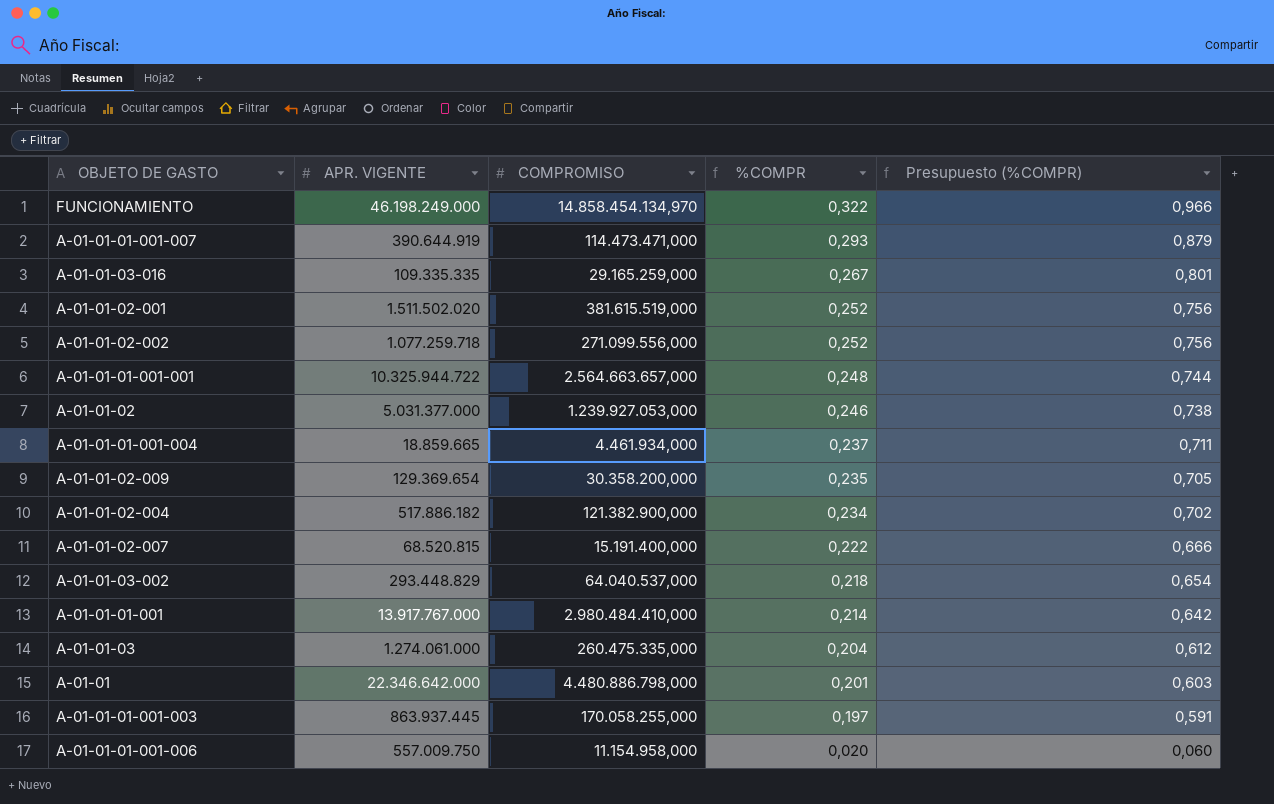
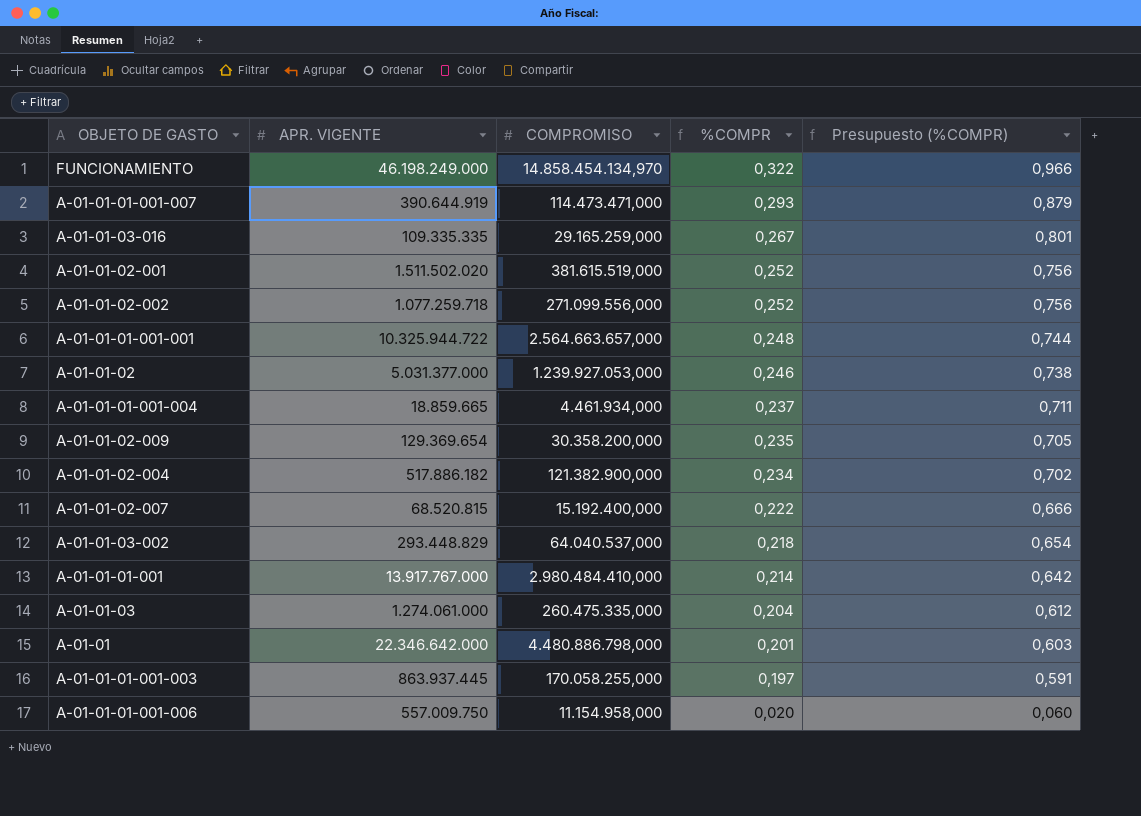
A-01-01-02-007 | COMPROMISO: 15.191.400,000 -> 15.192.400,000

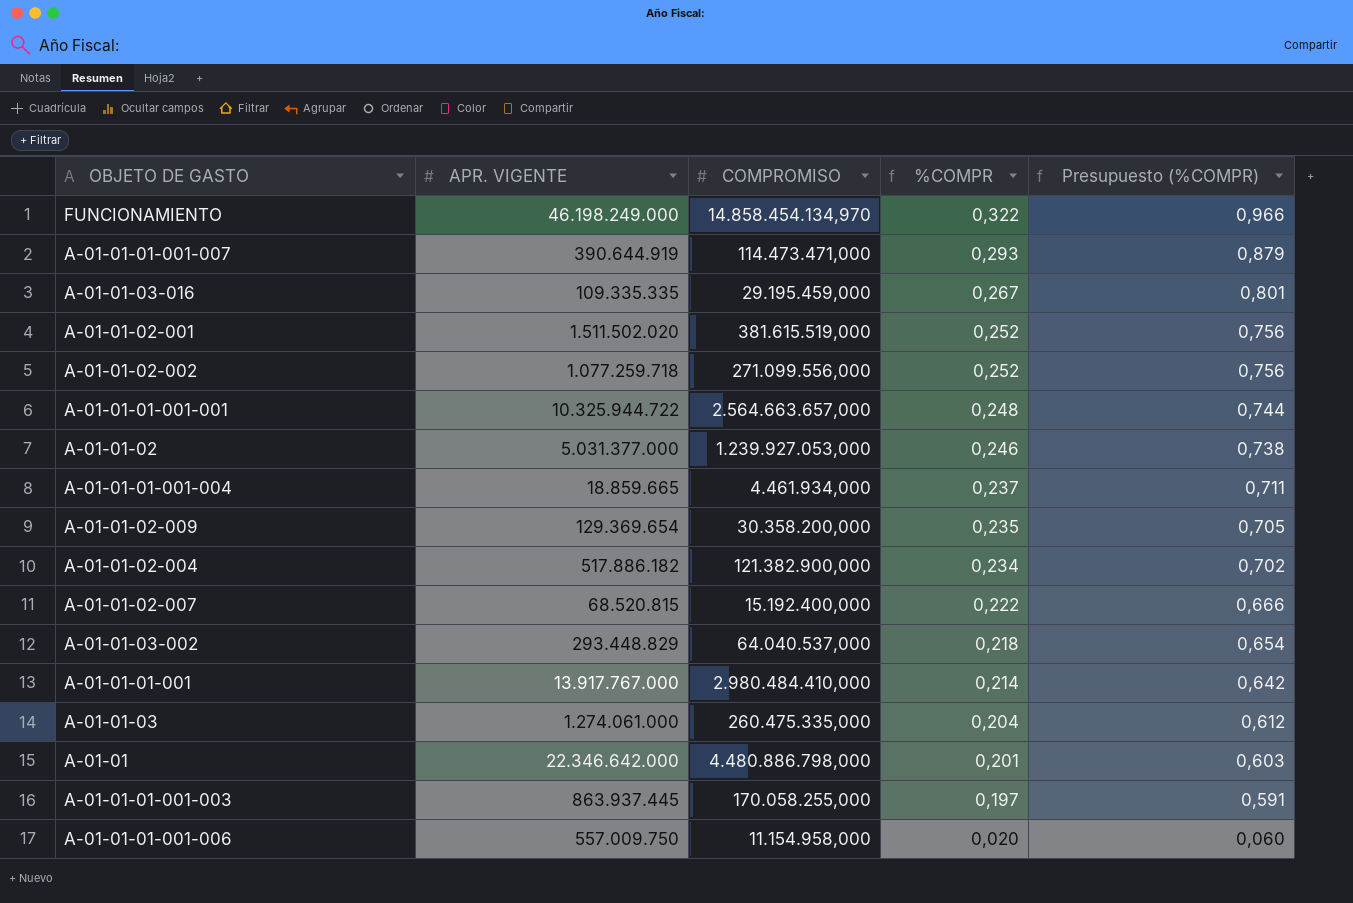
A-01-01-03-016 | COMPROMISO: 29.165.259,000 -> 29.195.459,000

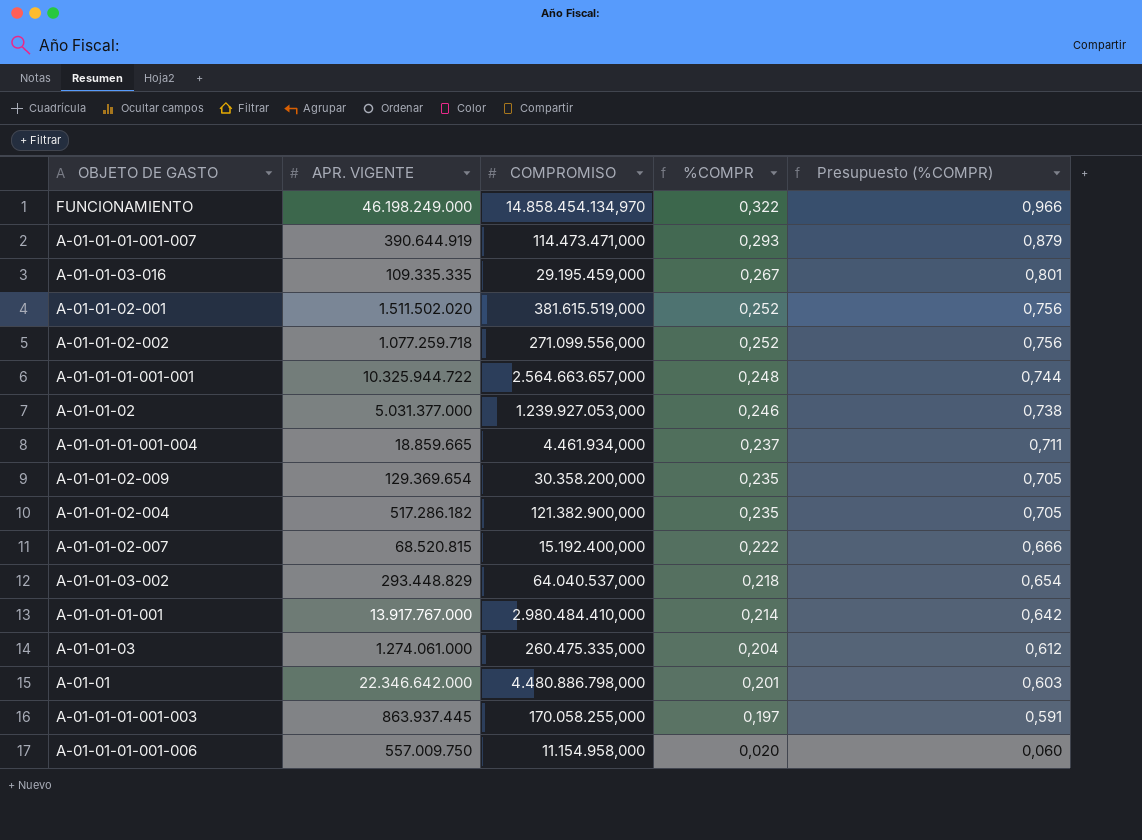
A-01-01-02-004 | APR. VIGENTE: 517.886.182 -> 517.286.182
A-01-01-02-004 | %COMPR: 0,234 -> 0,235
A-01-01-02-004 | Presupuesto (%COMPR): 0,702 -> 0,705

